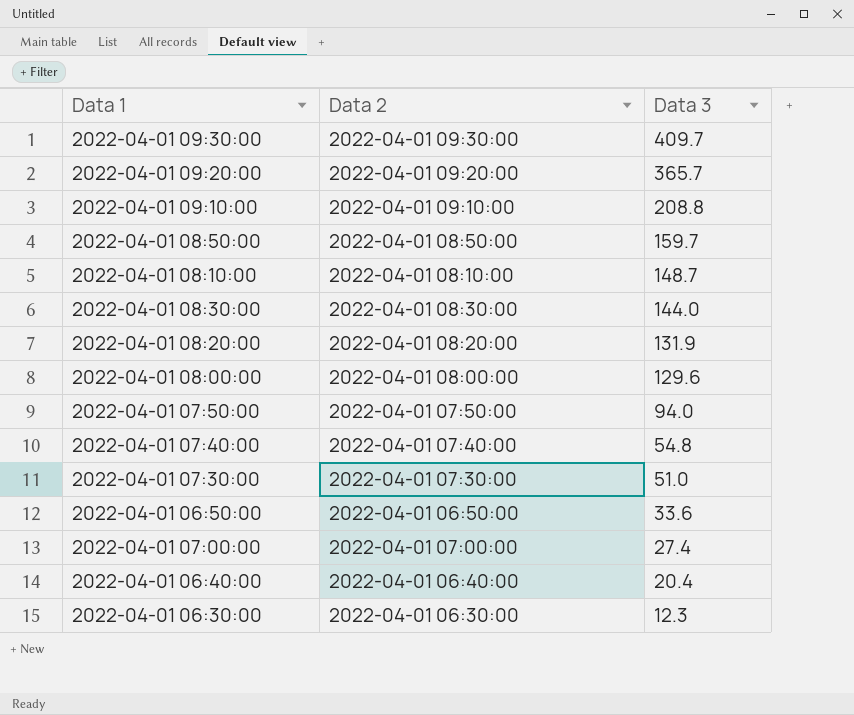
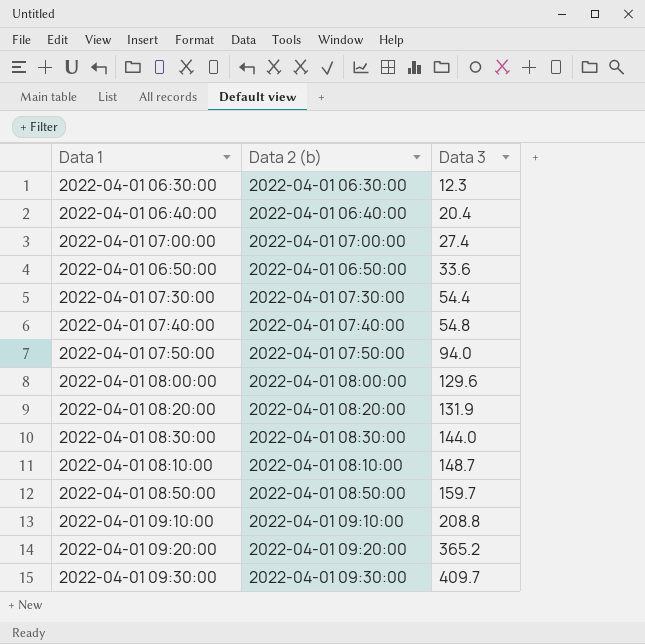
row order: Data 3 descending -> Data 3 ascending
column name: Data 2 -> Data 2 (b)
2022-04-01 07:30:00 | Data 3: 51.0 -> 54.4
2022-04-01 09:20:00 | Data 3: 365.7 -> 365.2

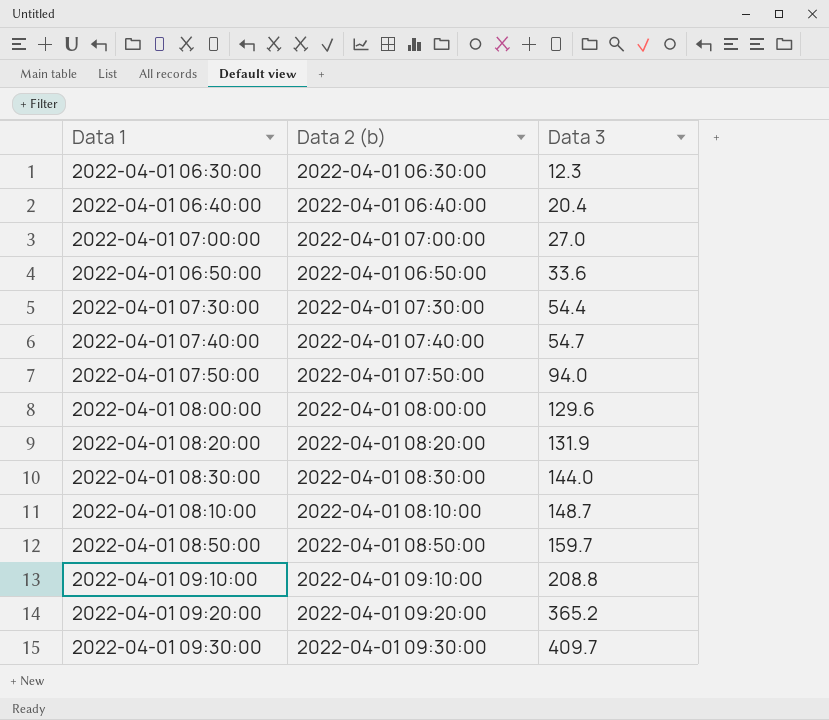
2022-04-01 07:00:00 | Data 3: 27.4 -> 27.0
2022-04-01 07:40:00 | Data 3: 54.8 -> 54.7

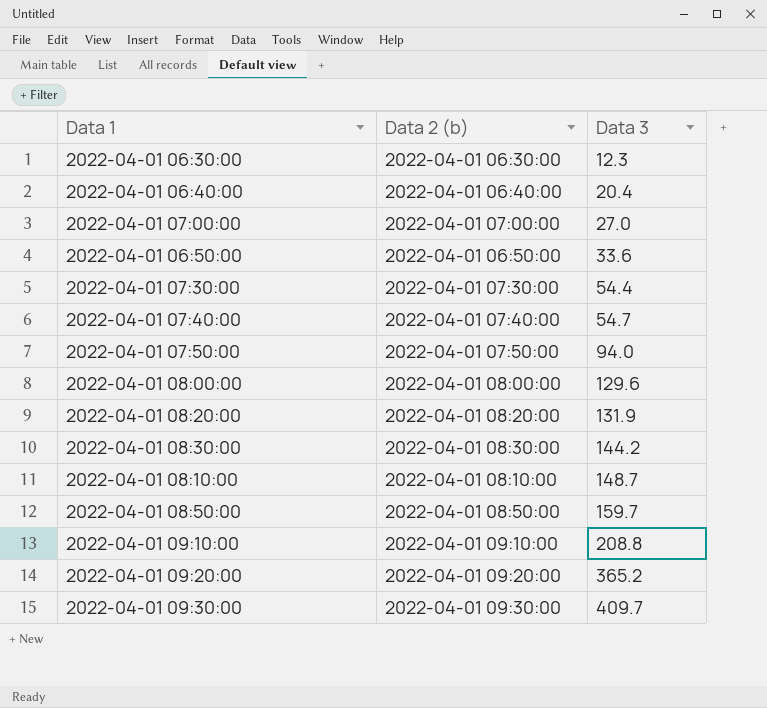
2022-04-01 08:30:00 | Data 3: 144.0 -> 144.2

